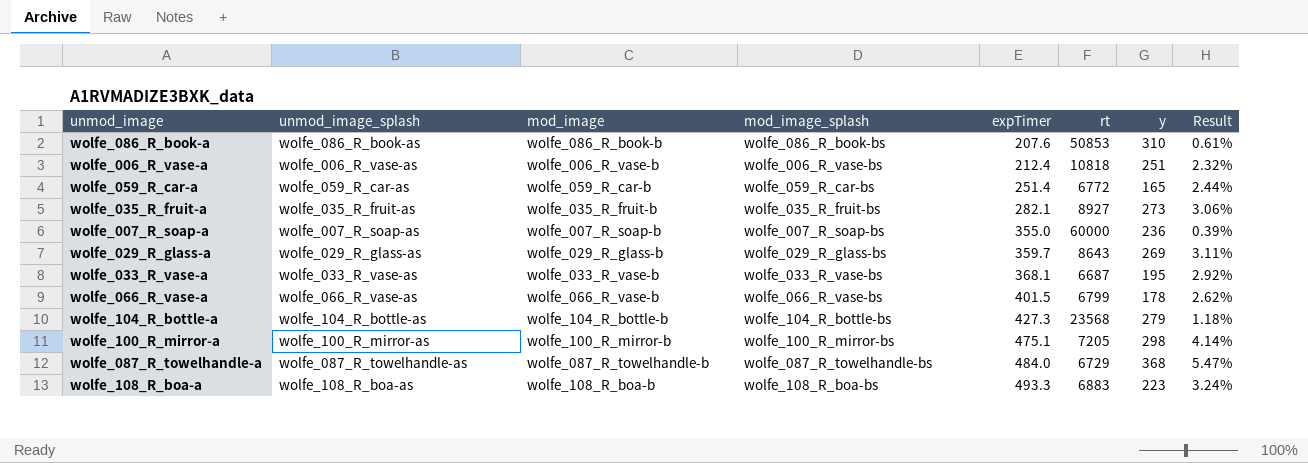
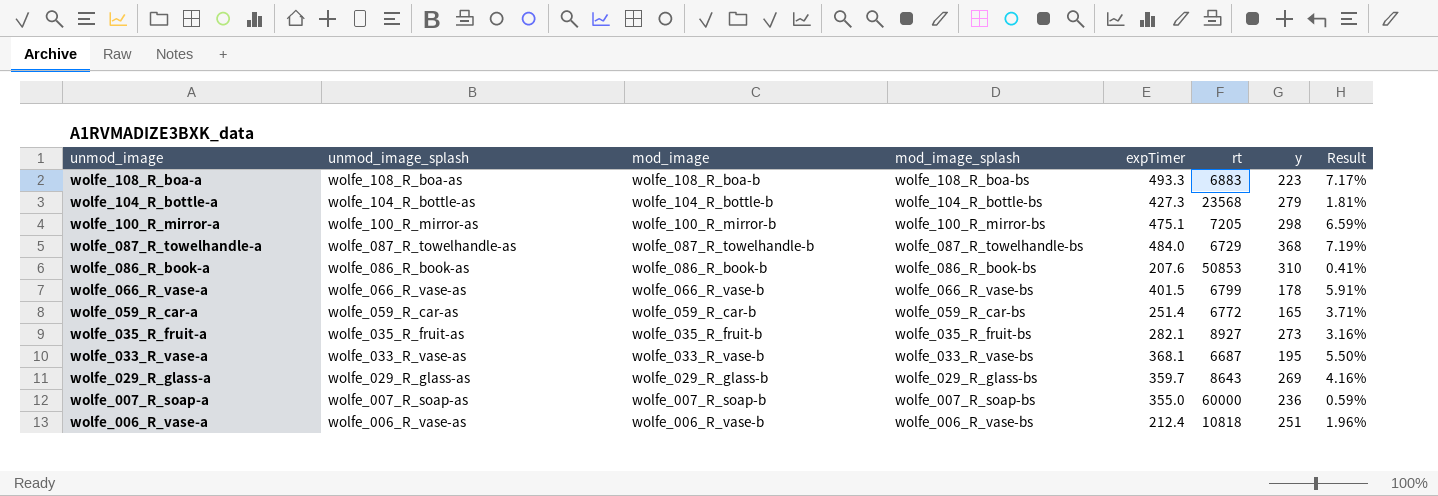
row order: expTimer ascending -> unmod_image descending
column Result | formula: [y] / [rt] -> [expTimer] / [rt]

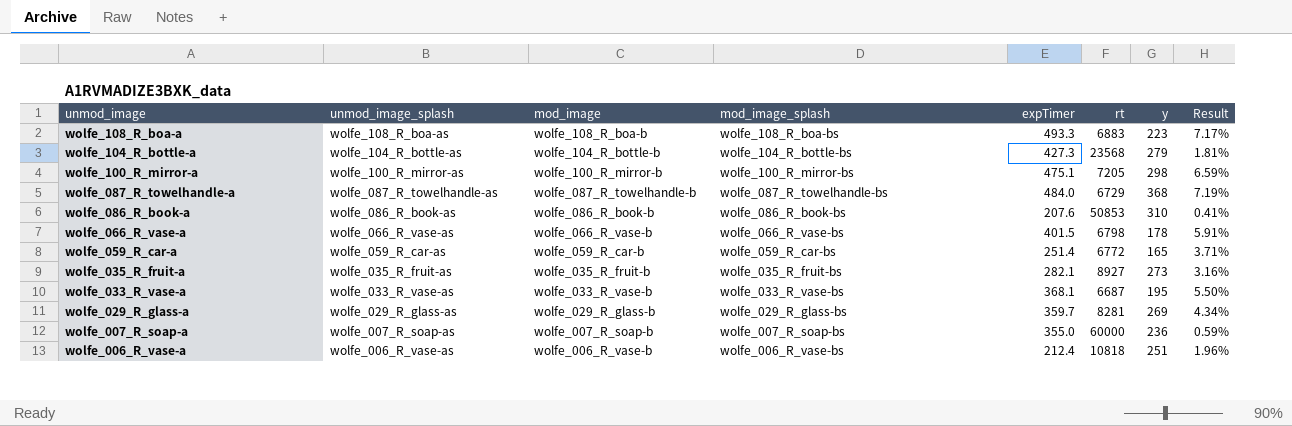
wolfe_066_R_vase-a | rt: 6799 -> 6798
wolfe_029_R_glass-a | rt: 8643 -> 8281
wolfe_029_R_glass-a | Result: 4.16% -> 4.34%

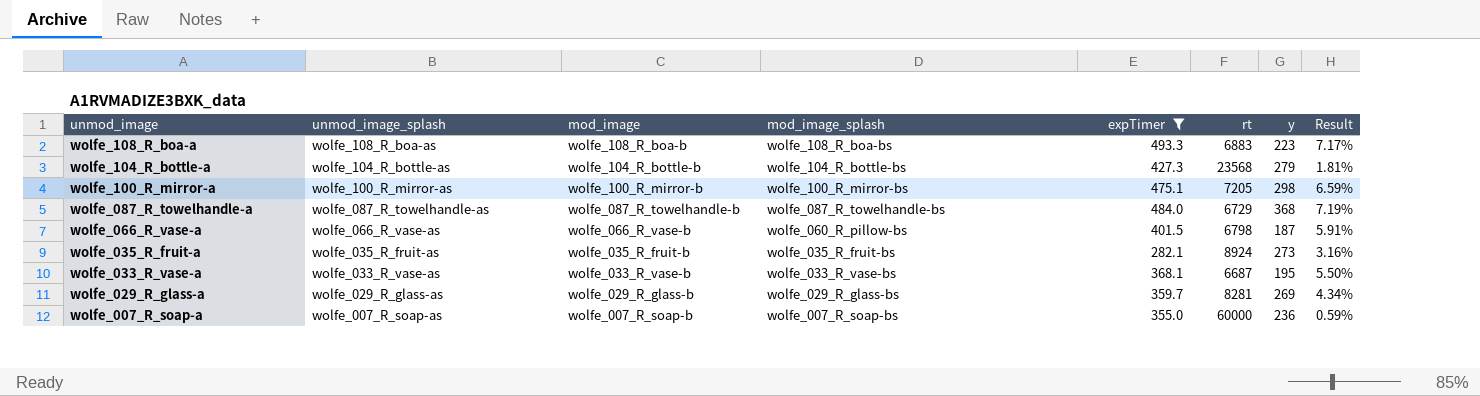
filter: none -> expTimer >= 282.1
wolfe_066_R_vase-a | mod_image_splash: wolfe_066_R_vase-bs -> wolfe_060_R_pillow-bs
wolfe_066_R_vase-a | y: 178 -> 187
wolfe_035_R_fruit-a | rt: 8927 -> 8924

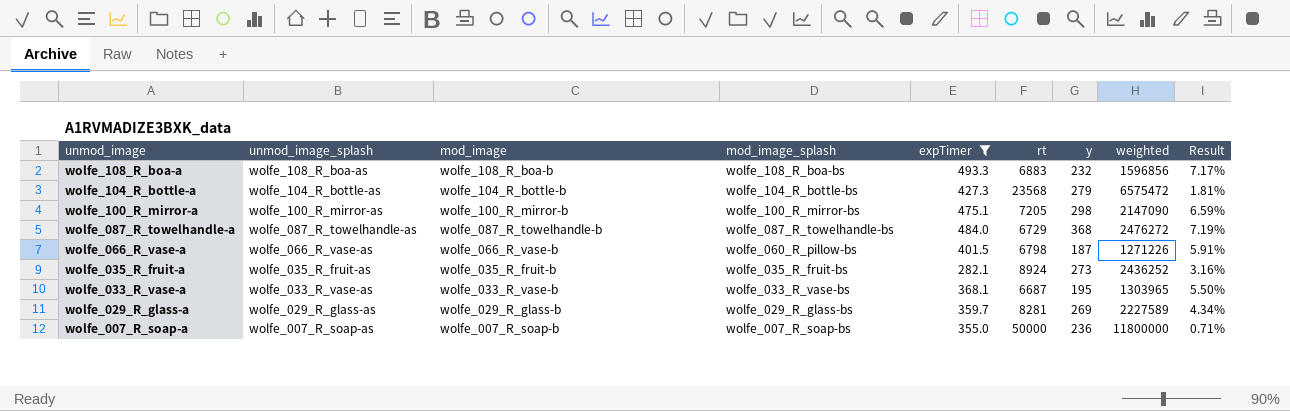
column weighted | formula: none -> [rt] * [y]
wolfe_108_R_boa-a | y: 223 -> 232
wolfe_007_R_soap-a | rt: 60000 -> 50000
wolfe_007_R_soap-a | Result: 0.59% -> 0.71%

